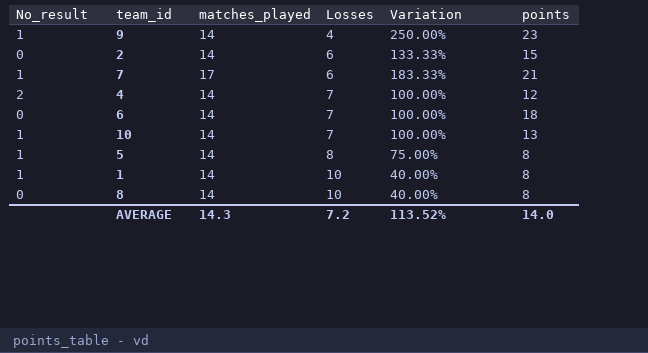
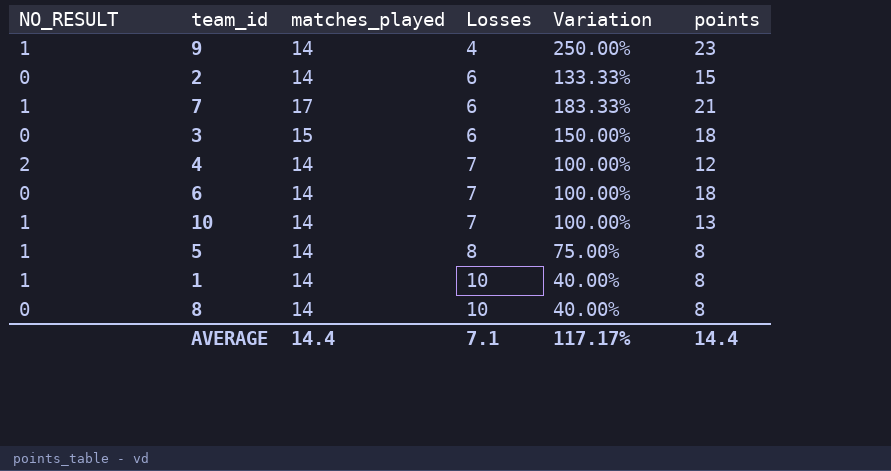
column name: No_result -> NO_RESULT
row 3: none -> 0 | 15 | 6 | 150.00% | 18
AVERAGE | matches_played: 14.3 -> 14.4
AVERAGE | Losses: 7.2 -> 7.1
AVERAGE | Variation: 113.52% -> 117.17%
AVERAGE | points: 14.0 -> 14.4

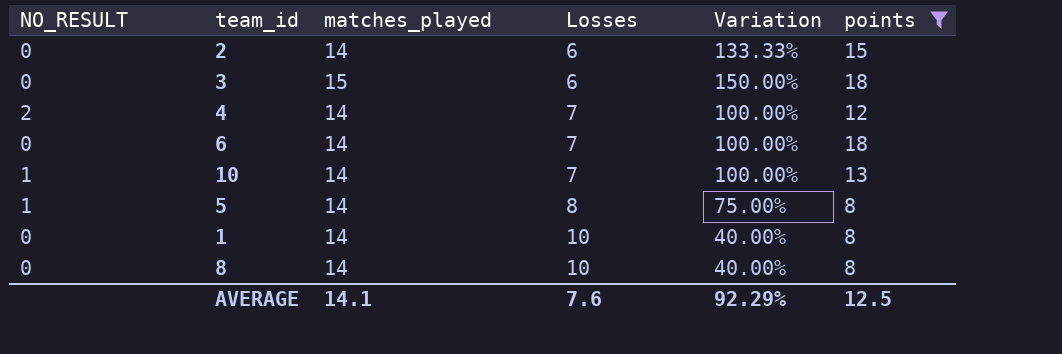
filter: none -> points <= 18
1 | NO_RESULT: 1 -> 0
AVERAGE | matches_played: 14.4 -> 14.1
AVERAGE | Losses: 7.1 -> 7.6
AVERAGE | Variation: 117.17% -> 92.29%
AVERAGE | points: 14.4 -> 12.5

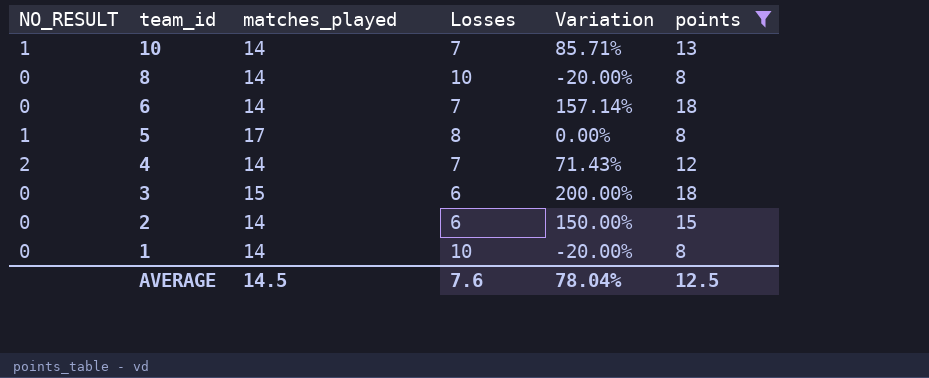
row order: Losses ascending -> team_id descending
column Variation | formula: ([matches_played] - [Losses]) / [Losses] -> ([points] - [Losses]) / [Losses]
5 | matches_played: 14 -> 17
AVERAGE | matches_played: 14.1 -> 14.5
AVERAGE | Variation: 92.29% -> 78.04%

